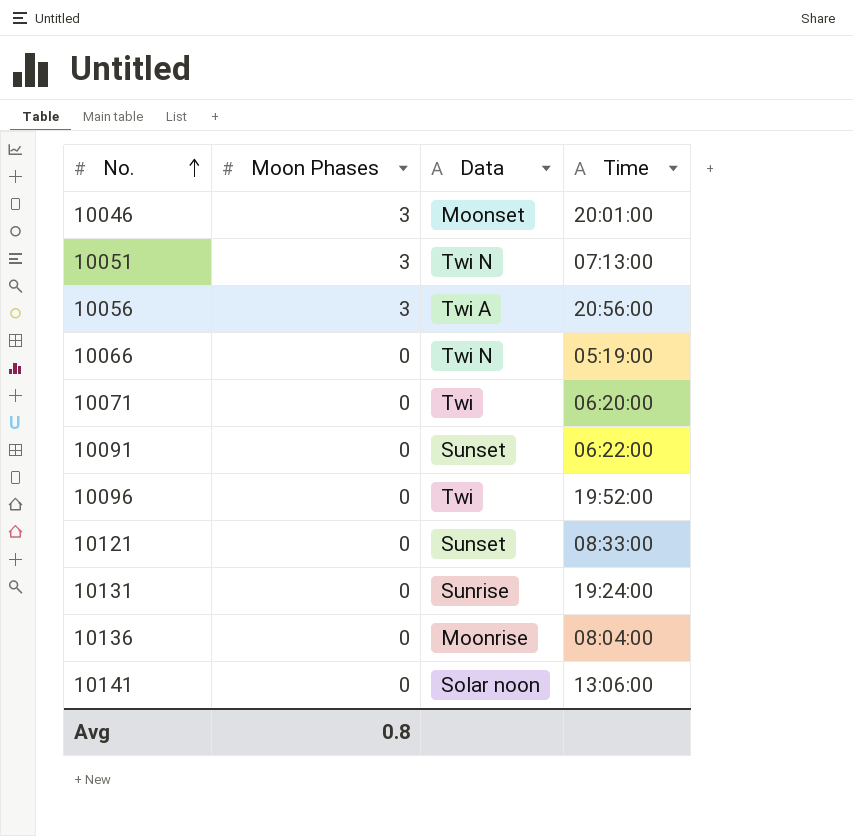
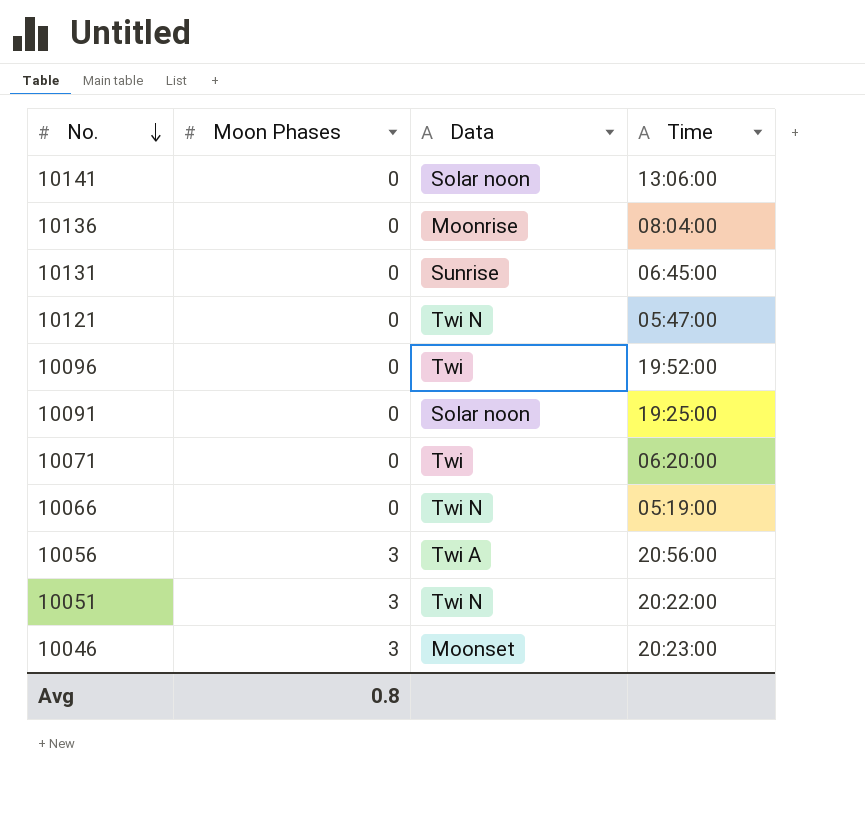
row order: No. ascending -> No. descending
10131 | Time: 19:24:00 -> 06:45:00
10121 | Data: Sunset -> Twi N
10121 | Time: 08:33:00 -> 05:47:00
10091 | Data: Sunset -> Solar noon
10091 | Time: 06:22:00 -> 19:25:00
10051 | Time: 07:13:00 -> 20:22:00
10046 | Time: 20:01:00 -> 20:23:00

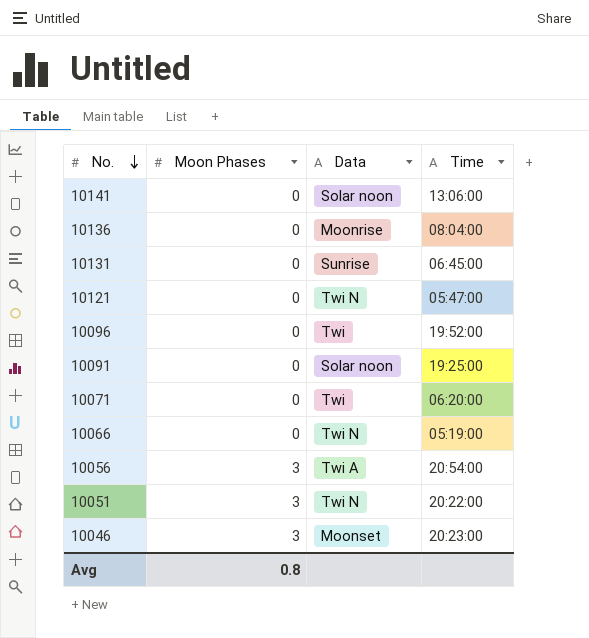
10056 | Time: 20:56:00 -> 20:54:00

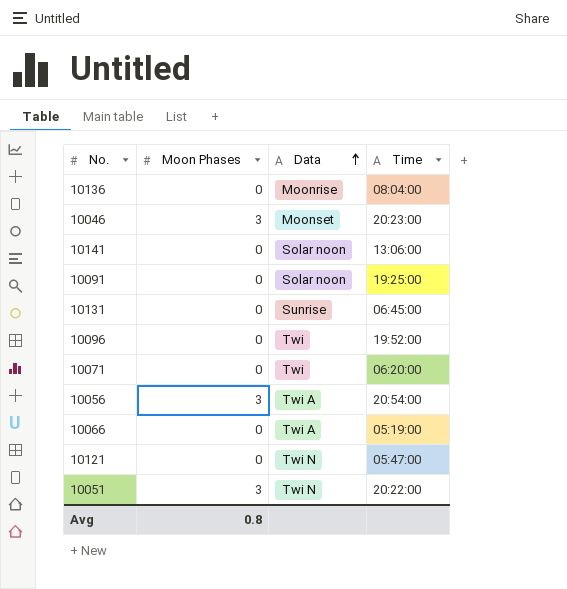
row order: No. descending -> Data ascending
10066 | Data: Twi N -> Twi A

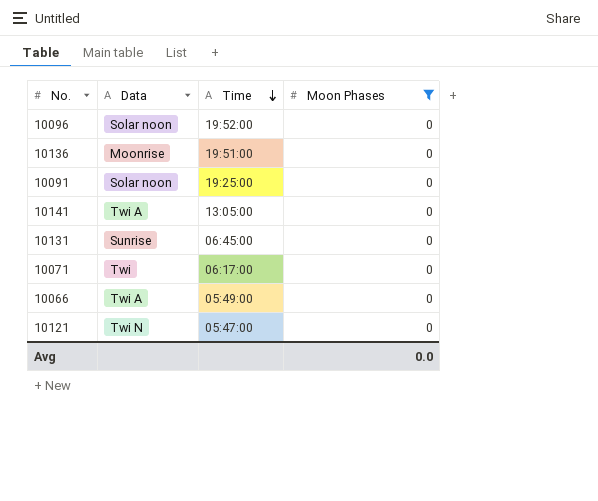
filter: none -> Moon Phases = 0
row order: Data ascending -> Time descending
column Moon Phases | position: 2 -> 4
10096 | Data: Twi -> Solar noon
10136 | Time: 08:04:00 -> 19:51:00
10141 | Data: Solar noon -> Twi A
10141 | Time: 13:06:00 -> 13:05:00
10071 | Time: 06:20:00 -> 06:17:00
10066 | Time: 05:19:00 -> 05:49:00
Avg | Moon Phases: 0.8 -> 0.0

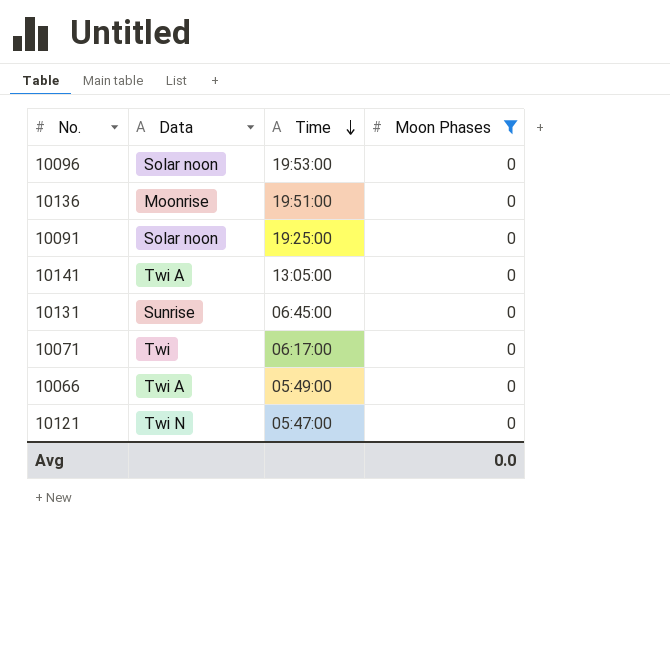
10096 | Time: 19:52:00 -> 19:53:00

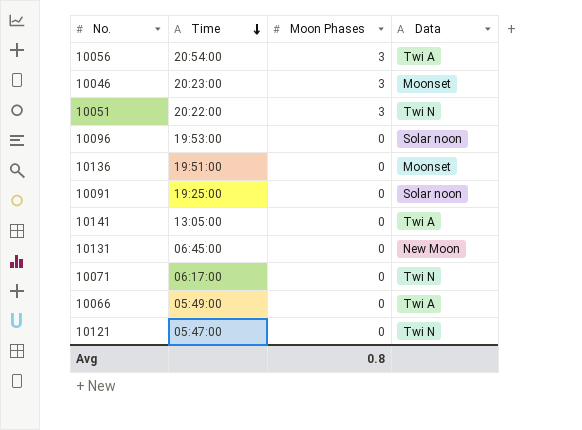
filter: Moon Phases = 0 -> none
column Data | position: 2 -> 4
10136 | Data: Moonrise -> Moonset
10131 | Data: Sunrise -> New Moon
10071 | Data: Twi -> Twi N
Avg | Moon Phases: 0.0 -> 0.8

